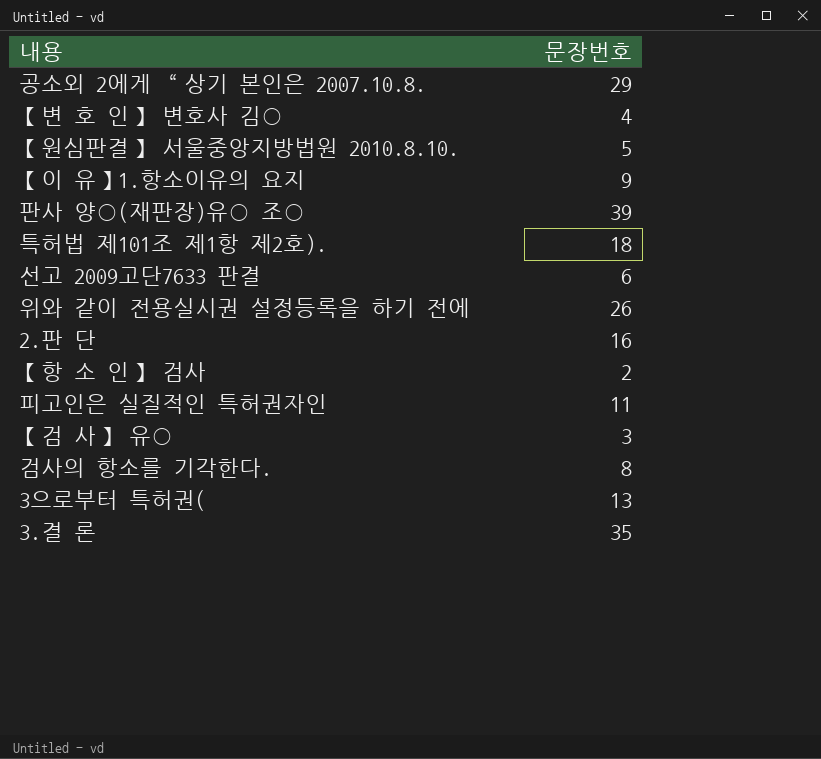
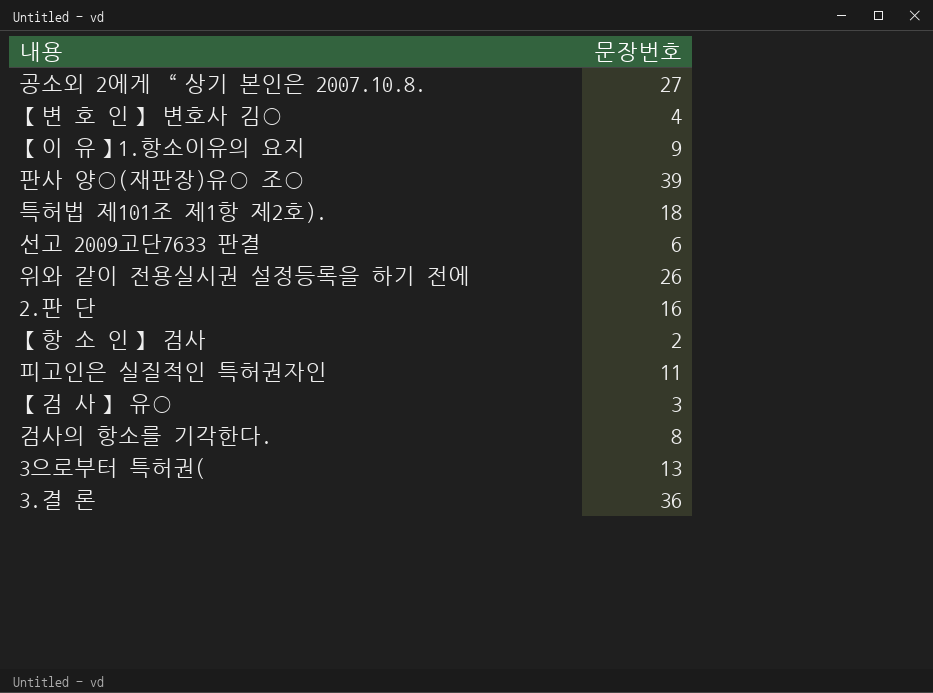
row 【원심판결】 서울중앙지방법원 2010.8.10.: 5 -> none
공소외 2에게 “상기 본인은 2007.10.8. | 문장번호: 29 -> 27
3.결 론 | 문장번호: 35 -> 36

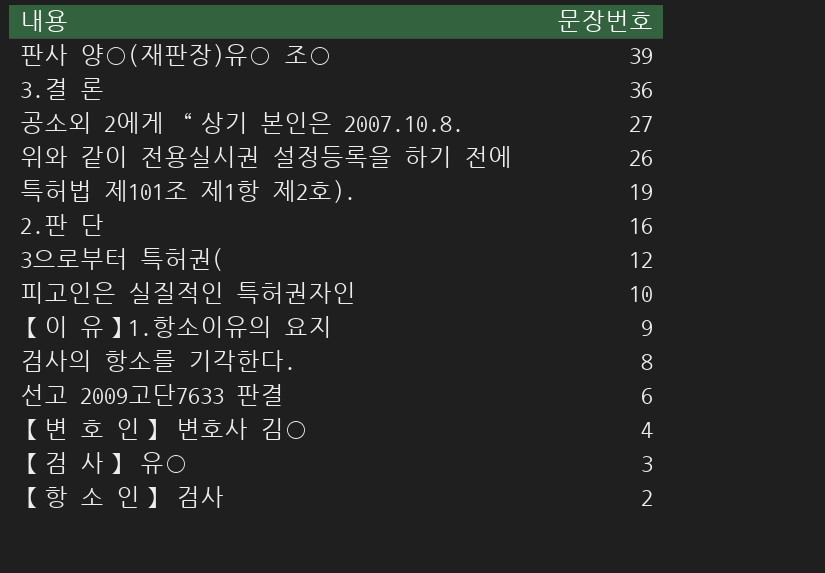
row order: none -> 문장번호 descending
특허법 제101조 제1항 제2호). | 문장번호: 18 -> 19
3으로부터 특허권( | 문장번호: 13 -> 12
피고인은 실질적인 특허권자인 | 문장번호: 11 -> 10

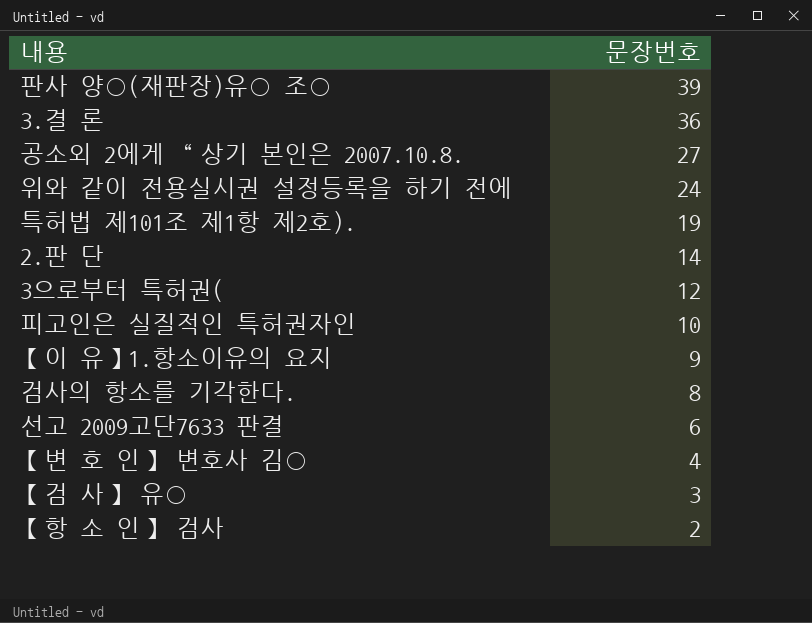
위와 같이 전용실시권 설정등록을 하기 전에 | 문장번호: 26 -> 24
2.판 단 | 문장번호: 16 -> 14

